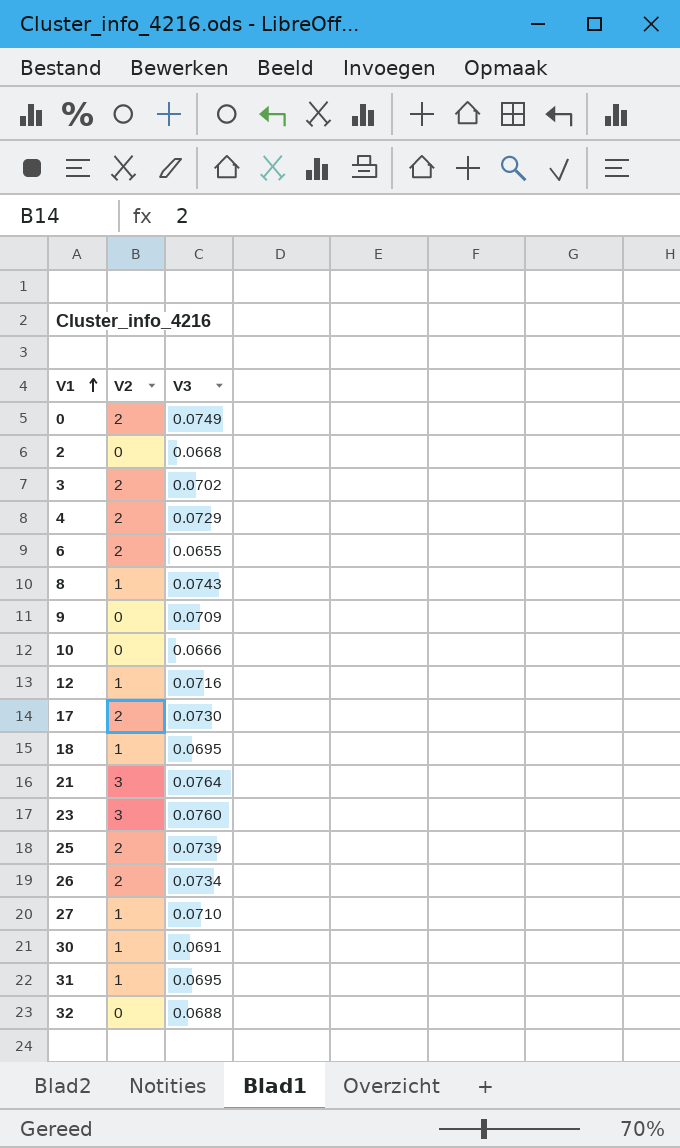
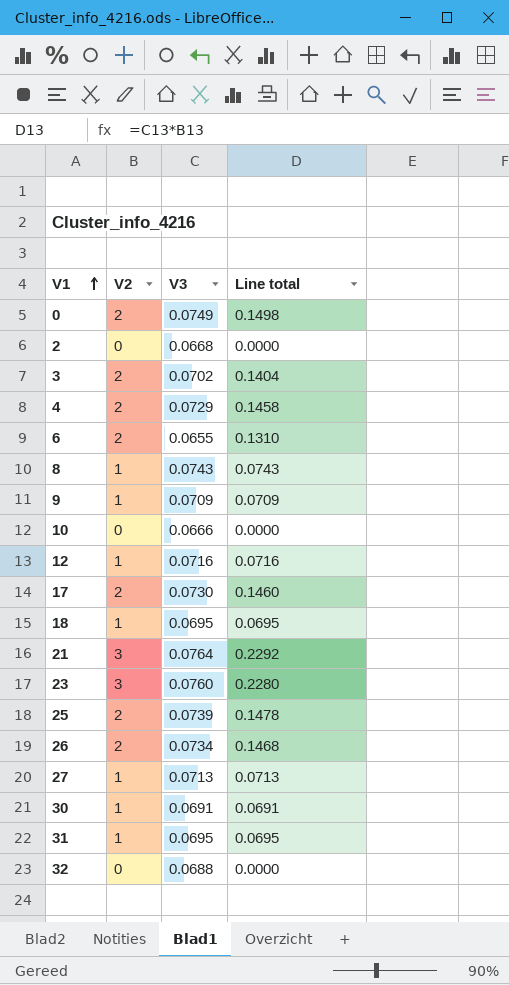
column Line total | formula: none -> [V2] * [V3]
9 | V2: 0 -> 1
27 | V3: 0.0710 -> 0.0713

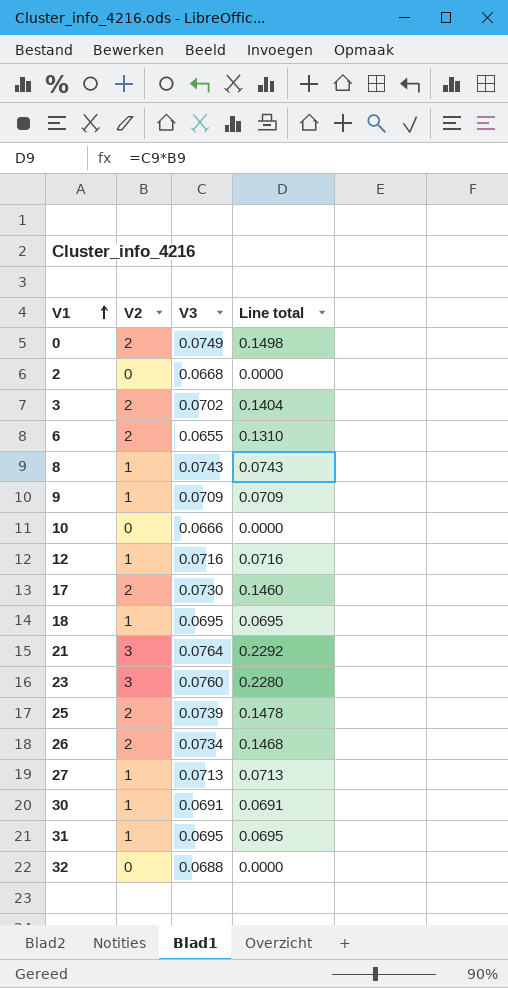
row 4: 2 | 0.0729 | 0.1458 -> none

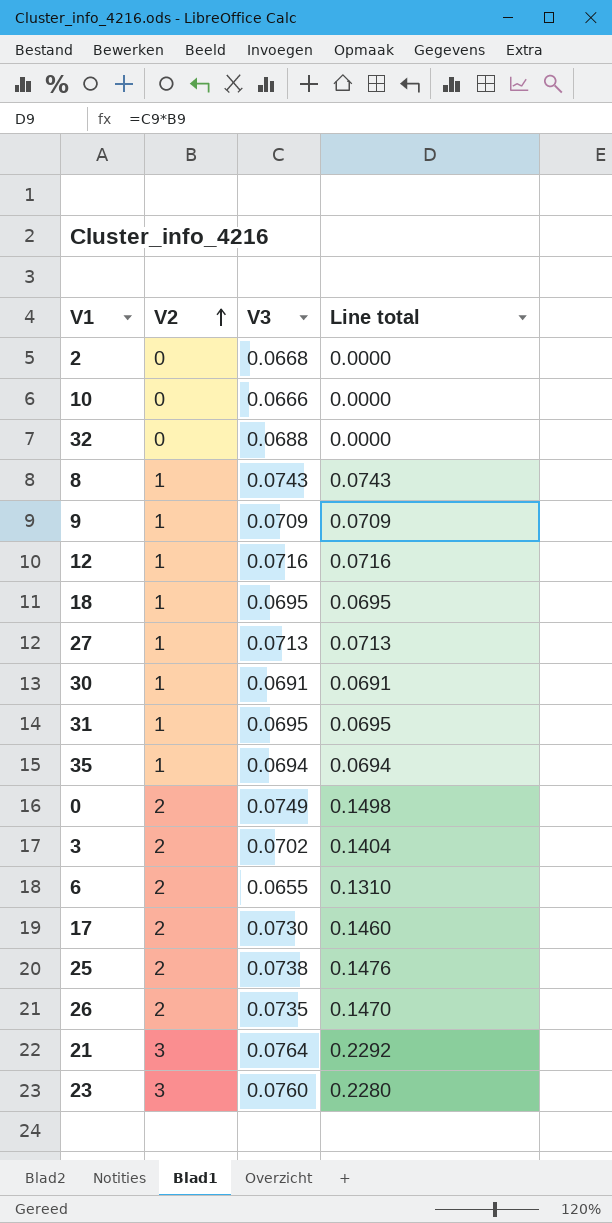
row order: V1 ascending -> V2 ascending
row 35: none -> 1 | 0.0694 | 0.0694
25 | V3: 0.0739 -> 0.0738
25 | Line total: 0.1478 -> 0.1476
26 | V3: 0.0734 -> 0.0735
26 | Line total: 0.1468 -> 0.1470

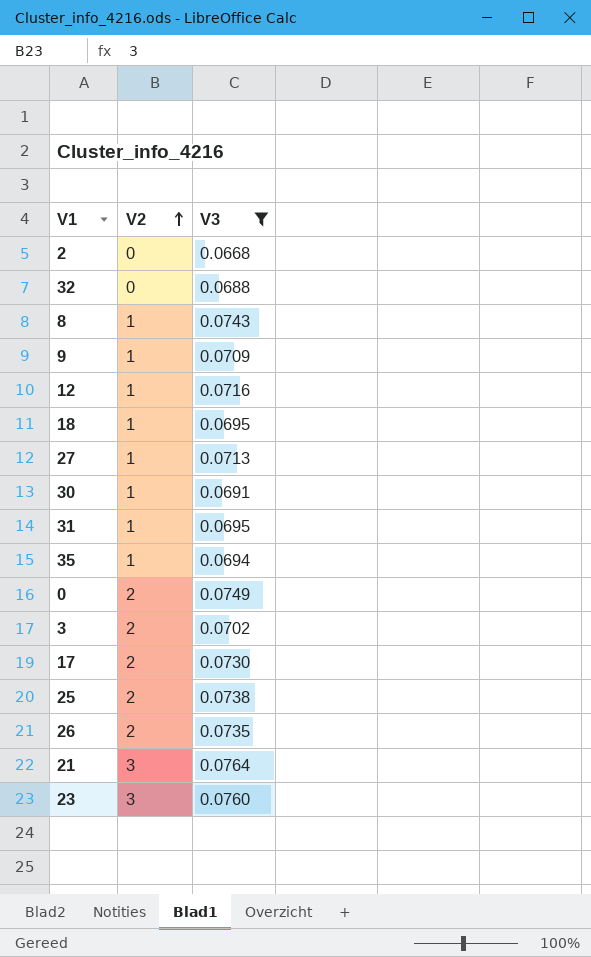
filter: none -> V3 >= 0.0668
column Line total | formula: [V2] * [V3] -> none

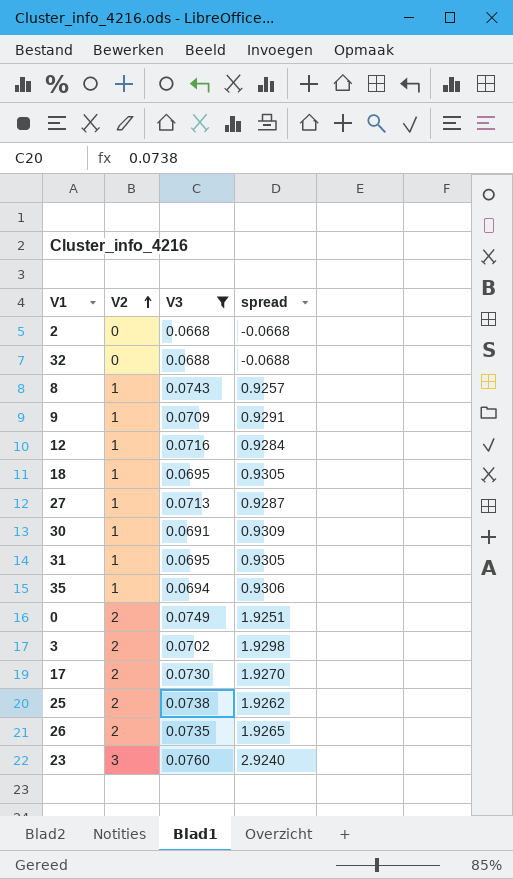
column spread | formula: none -> [V2] - [V3]
row 21: 3 | 0.0764 -> none

